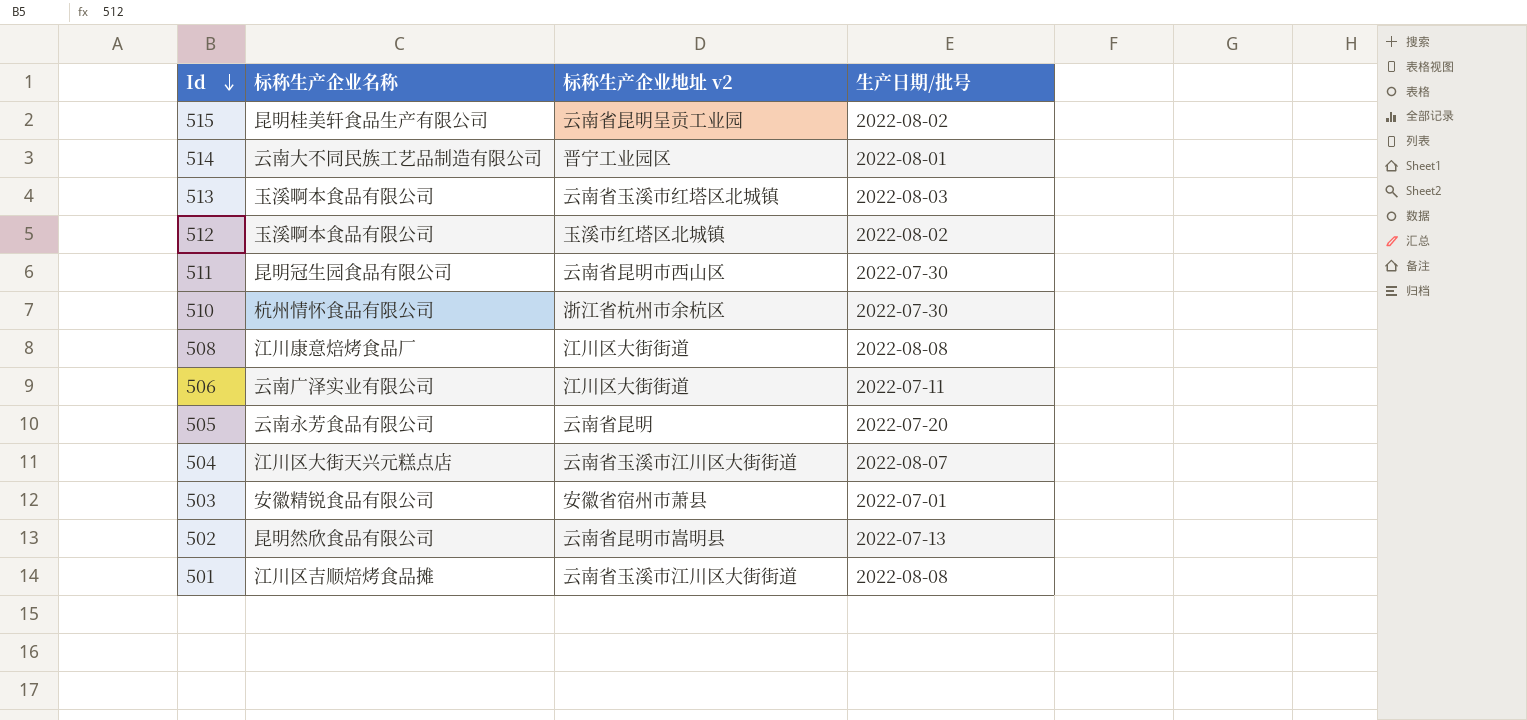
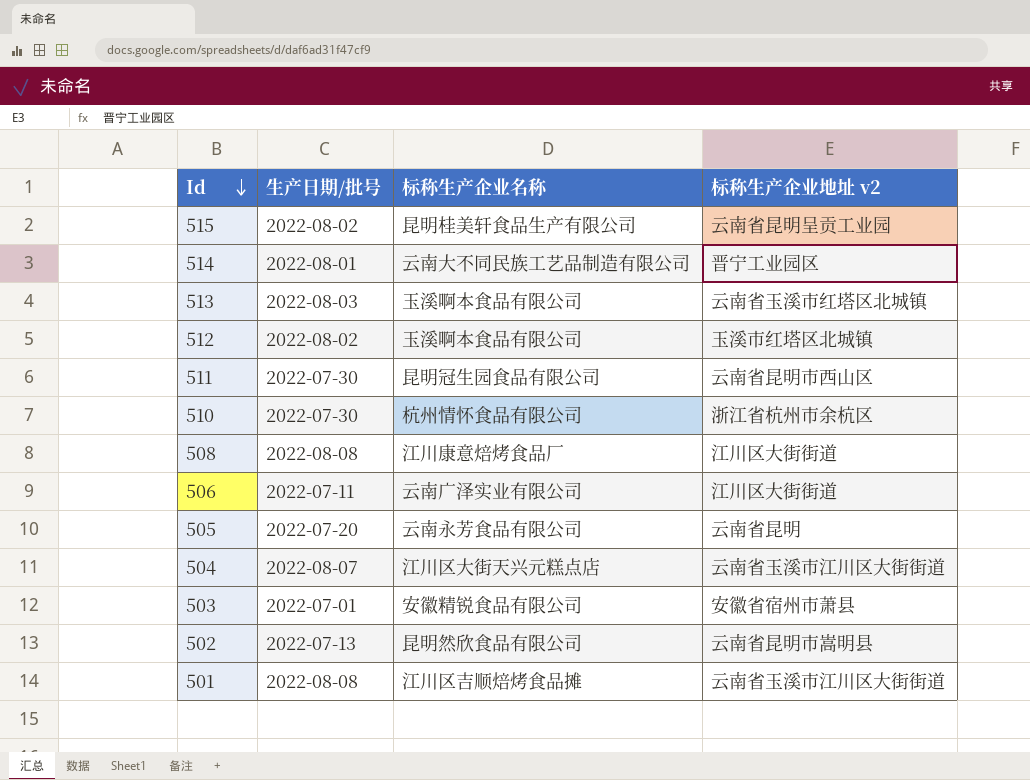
column 生产日期/批号 | position: 4 -> 2

